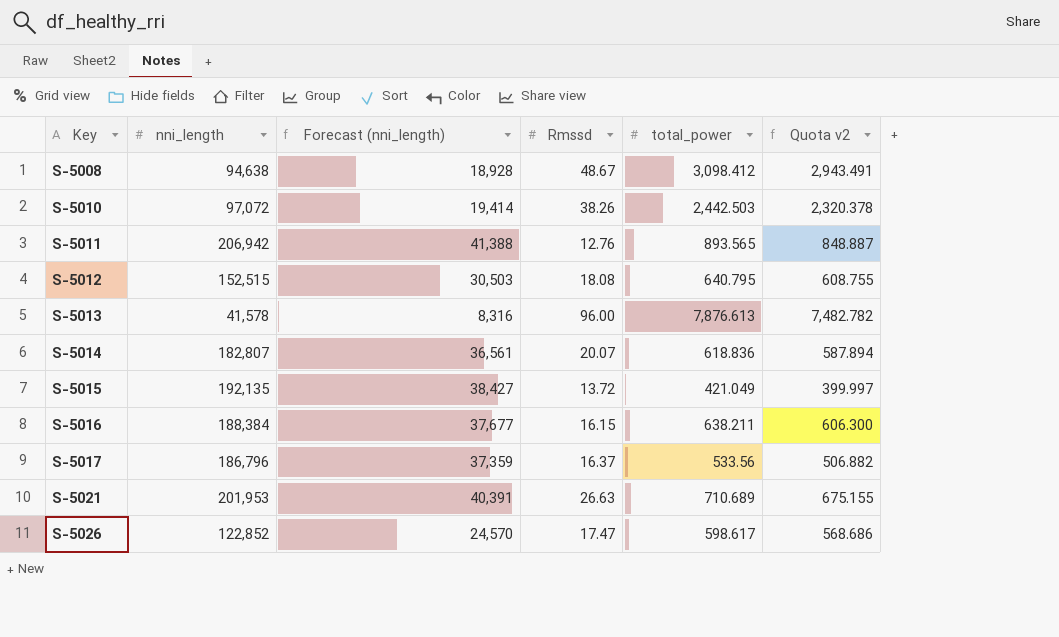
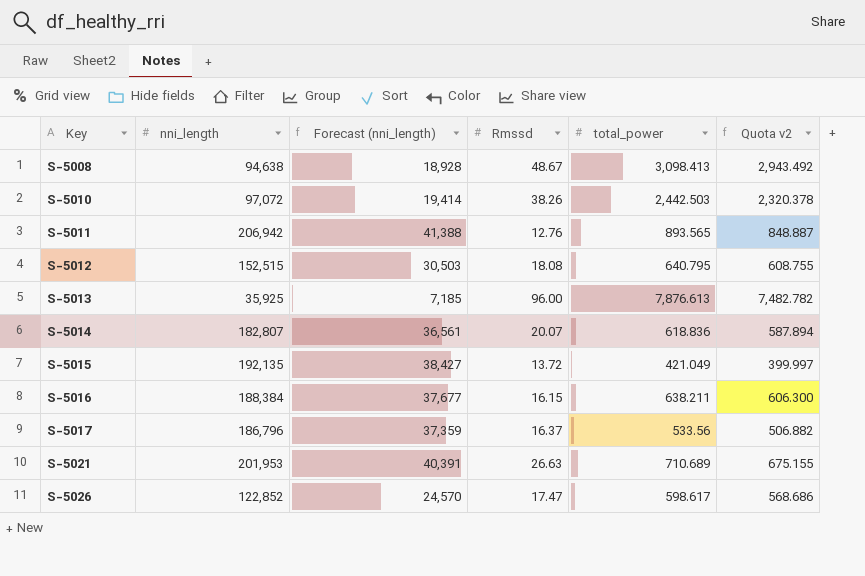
S-5008 | total_power: 3,098.412 -> 3,098.413
S-5008 | Quota v2: 2,943.491 -> 2,943.492
S-5013 | nni_length: 41,578 -> 35,925
S-5013 | Forecast (nni_length): 8,316 -> 7,185

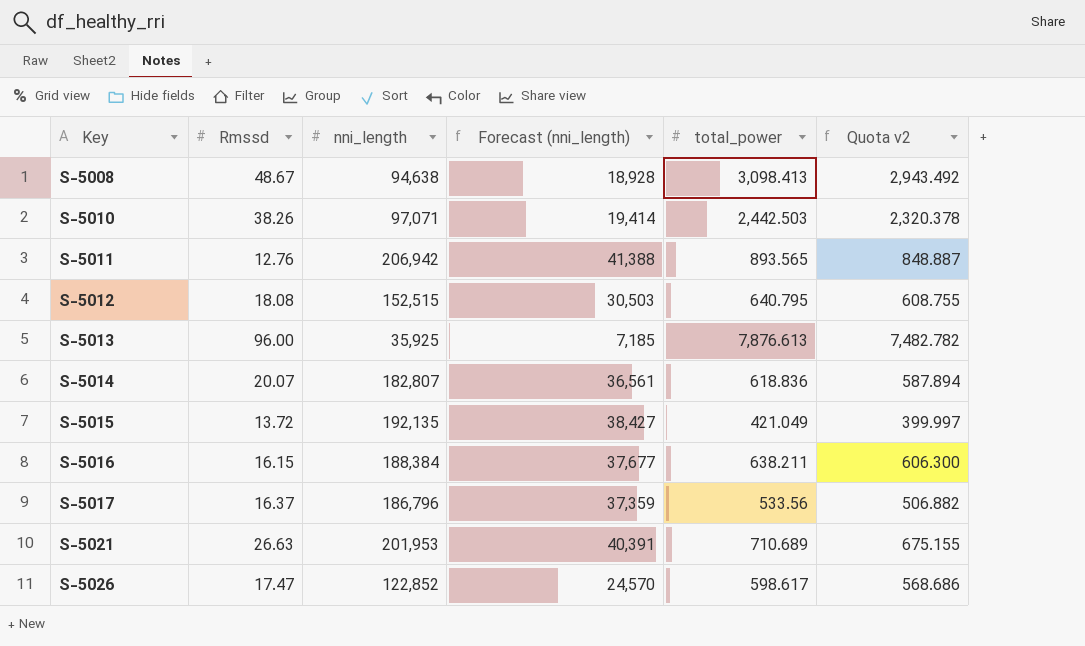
column Rmssd | position: 4 -> 2
S-5010 | nni_length: 97,072 -> 97,071

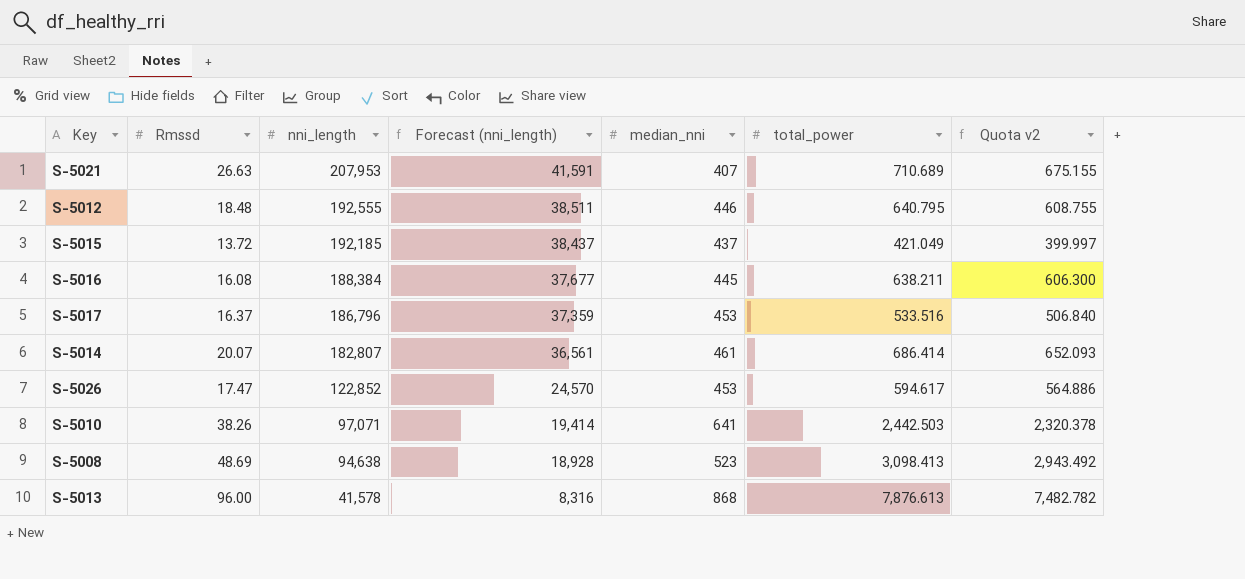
row order: Key ascending -> nni_length descending
column median_nni | position: none -> 5
row S-5011: 12.76 | 206,942 | 41,388 | 893.565 | 848.887 -> none
S-5021 | nni_length: 201,953 -> 207,953
S-5021 | Forecast (nni_length): 40,391 -> 41,591
S-5012 | Rmssd: 18.08 -> 18.48
S-5012 | nni_length: 152,515 -> 192,555
S-5012 | Forecast (nni_length): 30,503 -> 38,511
S-5015 | nni_length: 192,135 -> 192,185
S-5015 | Forecast (nni_length): 38,427 -> 38,437
S-5016 | Rmssd: 16.15 -> 16.08
S-5017 | total_power: 533.56 -> 533.516
S-5017 | Quota v2: 506.882 -> 506.840
S-5014 | total_power: 618.836 -> 686.414
S-5014 | Quota v2: 587.894 -> 652.093
S-5026 | total_power: 598.617 -> 594.617
S-5026 | Quota v2: 568.686 -> 564.886
S-5008 | Rmssd: 48.67 -> 48.69
S-5013 | nni_length: 35,925 -> 41,578
S-5013 | Forecast (nni_length): 7,185 -> 8,316

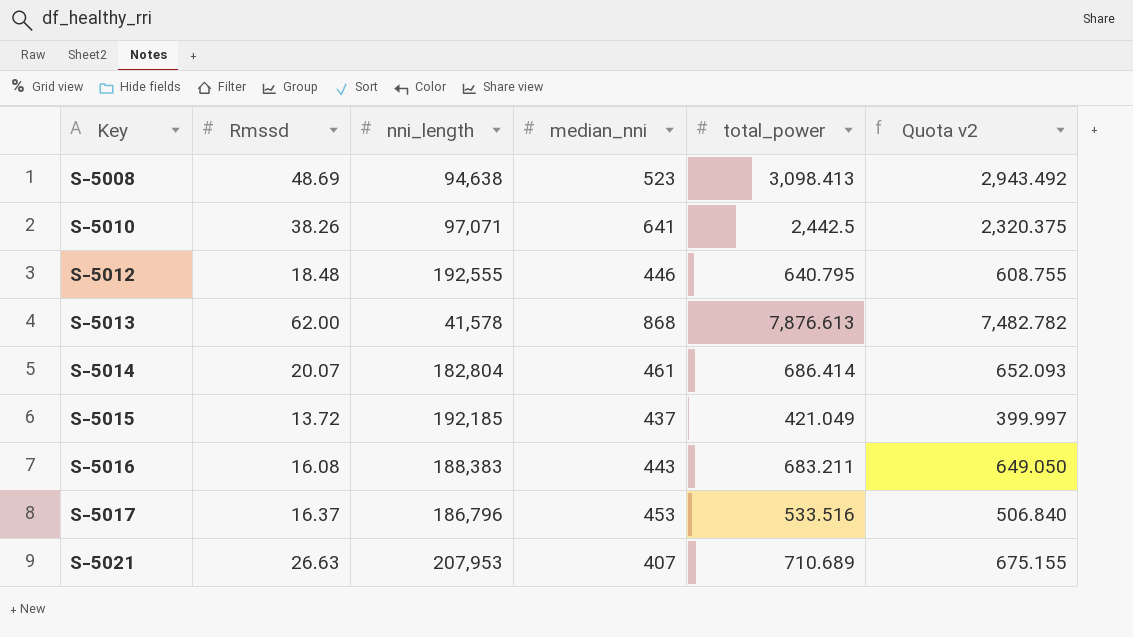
row order: nni_length descending -> Key ascending
column Forecast (nni_length) | formula: [nni_length] * 0.2 -> none
row S-5026: 17.47 | 122,852 | 24,570 | 453 | 594.617 | 564.886 -> none
S-5010 | total_power: 2,442.503 -> 2,442.5
S-5010 | Quota v2: 2,320.378 -> 2,320.375
S-5013 | Rmssd: 96.00 -> 62.00
S-5014 | nni_length: 182,807 -> 182,804
S-5016 | nni_length: 188,384 -> 188,383
S-5016 | median_nni: 445 -> 443
S-5016 | total_power: 638.211 -> 683.211
S-5016 | Quota v2: 606.300 -> 649.050

